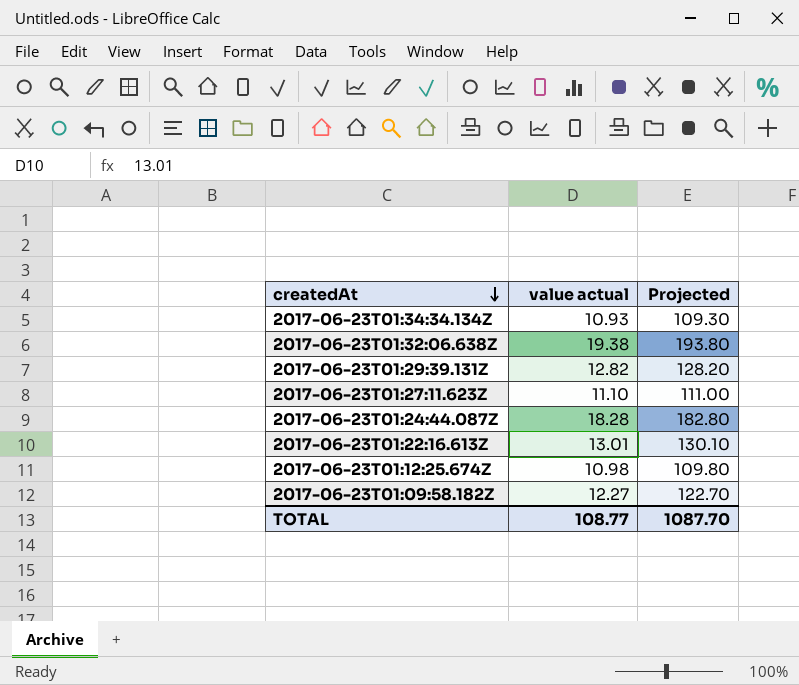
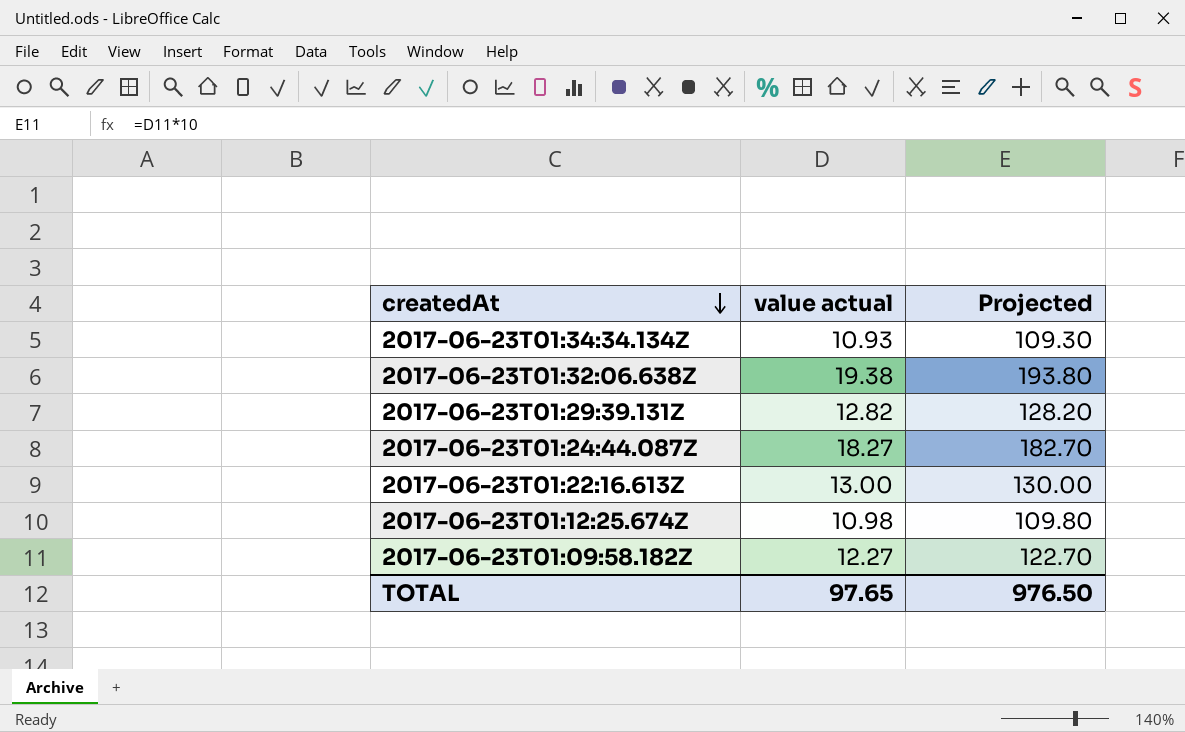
row 2017-06-23T01:27:11.623Z: 11.10 | 111.00 -> none
2017-06-23T01:24:44.087Z | value actual: 18.28 -> 18.27
2017-06-23T01:24:44.087Z | Projected: 182.80 -> 182.70
2017-06-23T01:22:16.613Z | value actual: 13.01 -> 13.00
2017-06-23T01:22:16.613Z | Projected: 130.10 -> 130.00
TOTAL | value actual: 108.77 -> 97.65
TOTAL | Projected: 1087.70 -> 976.50

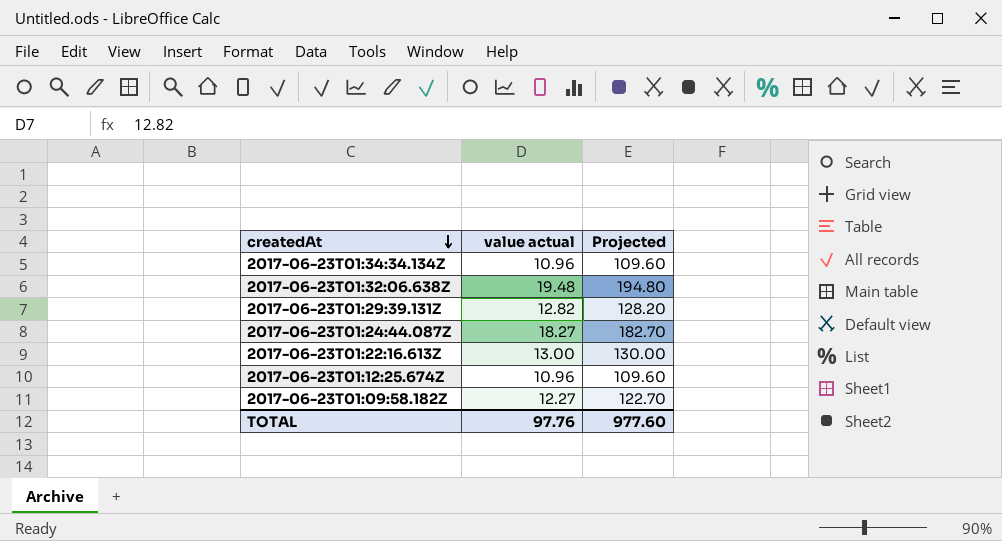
2017-06-23T01:34:34.134Z | value actual: 10.93 -> 10.96
2017-06-23T01:34:34.134Z | Projected: 109.30 -> 109.60
2017-06-23T01:32:06.638Z | value actual: 19.38 -> 19.48
2017-06-23T01:32:06.638Z | Projected: 193.80 -> 194.80
2017-06-23T01:12:25.674Z | value actual: 10.98 -> 10.96
2017-06-23T01:12:25.674Z | Projected: 109.80 -> 109.60
TOTAL | value actual: 97.65 -> 97.76
TOTAL | Projected: 976.50 -> 977.60

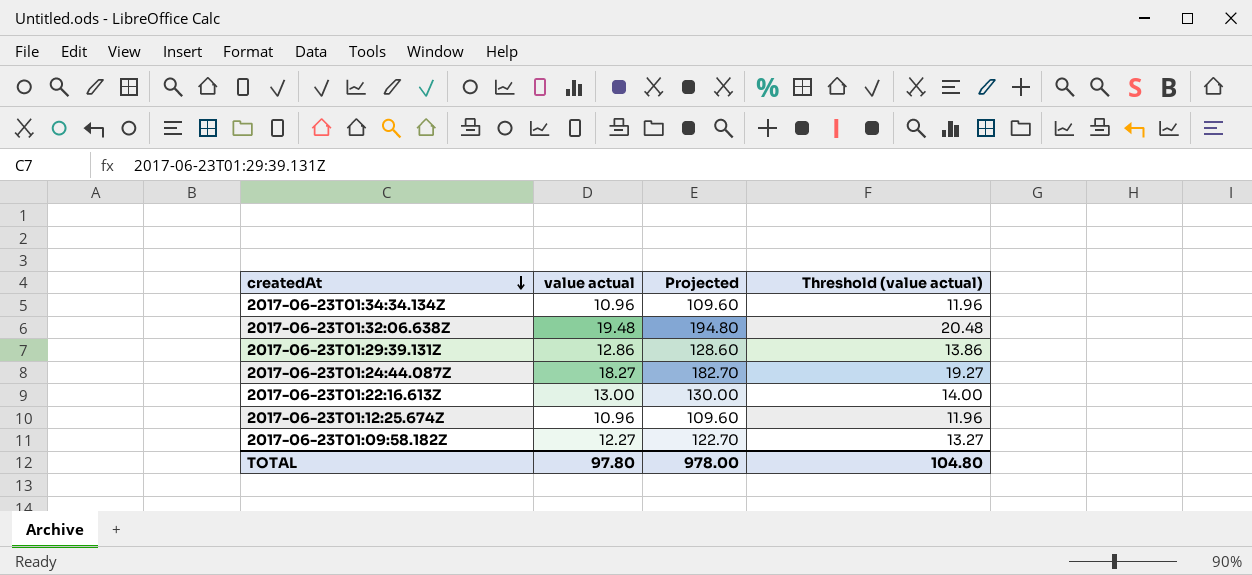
column Threshold (value actual) | formula: none -> [value actual] + 1
2017-06-23T01:29:39.131Z | value actual: 12.82 -> 12.86
2017-06-23T01:29:39.131Z | Projected: 128.20 -> 128.60
TOTAL | value actual: 97.76 -> 97.80
TOTAL | Projected: 977.60 -> 978.00

